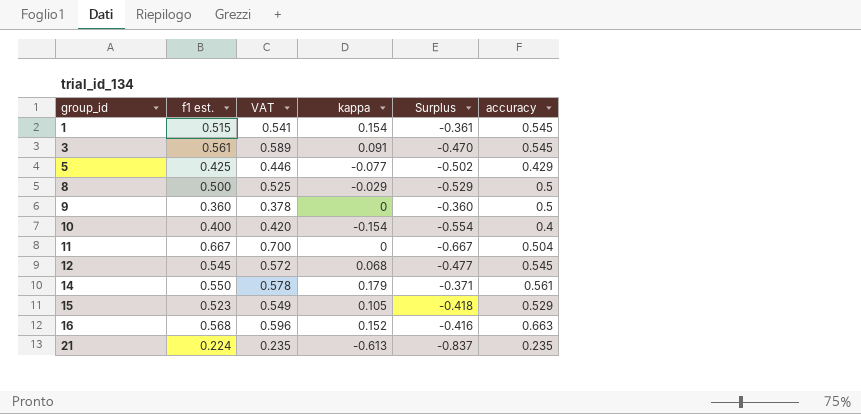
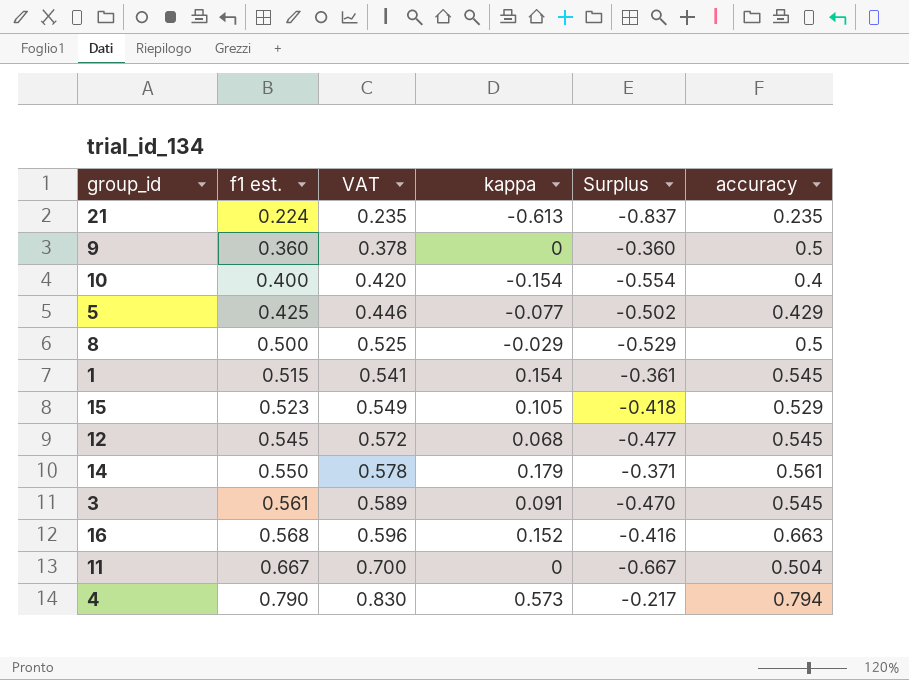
row order: group_id ascending -> f1 est. ascending
row 4: none -> 0.790 | 0.830 | 0.573 | -0.217 | 0.794

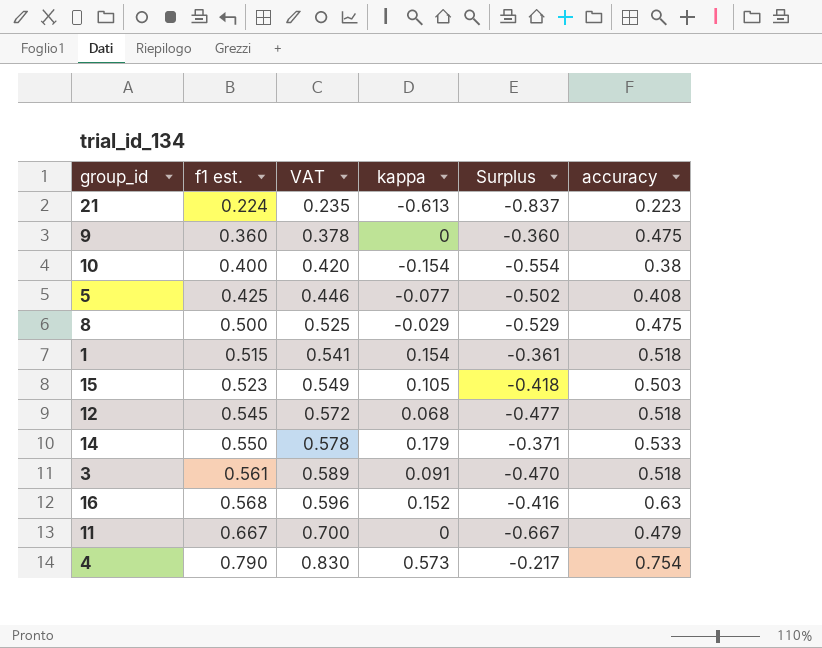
21 | accuracy: 0.235 -> 0.223
9 | accuracy: 0.5 -> 0.475
10 | accuracy: 0.4 -> 0.38
5 | accuracy: 0.429 -> 0.408
8 | accuracy: 0.5 -> 0.475
1 | accuracy: 0.545 -> 0.518
15 | accuracy: 0.529 -> 0.503
12 | accuracy: 0.545 -> 0.518
14 | accuracy: 0.561 -> 0.533
3 | accuracy: 0.545 -> 0.518
16 | accuracy: 0.663 -> 0.63
11 | accuracy: 0.504 -> 0.479
4 | accuracy: 0.794 -> 0.754

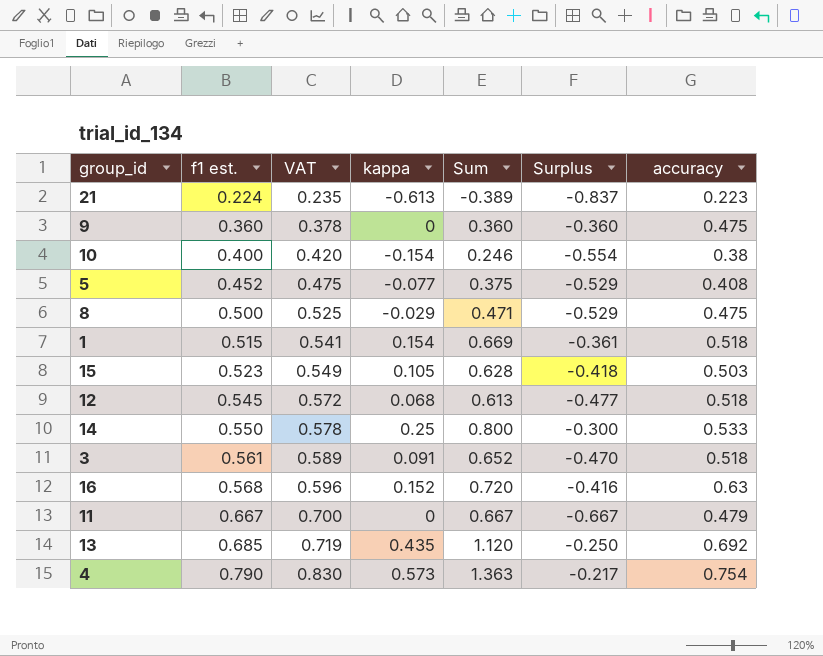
column Sum | formula: none -> [f1 est.] + [kappa]
5 | f1 est.: 0.425 -> 0.452
5 | VAT: 0.446 -> 0.475
5 | Surplus: -0.502 -> -0.529
14 | kappa: 0.179 -> 0.25
14 | Surplus: -0.371 -> -0.300
row 13: none -> 0.685 | 0.719 | 0.435 | 1.120 | -0.250 | 0.692

